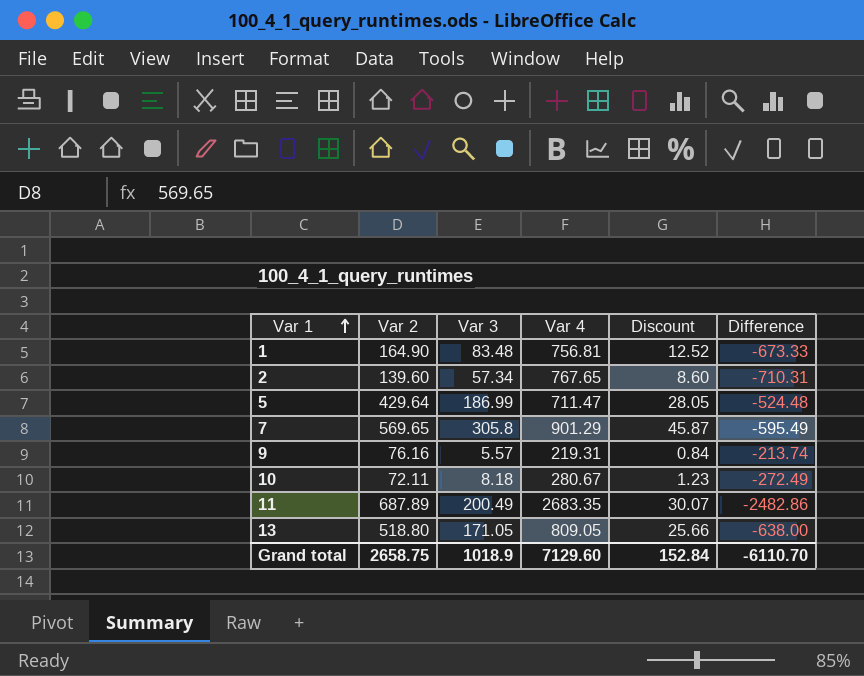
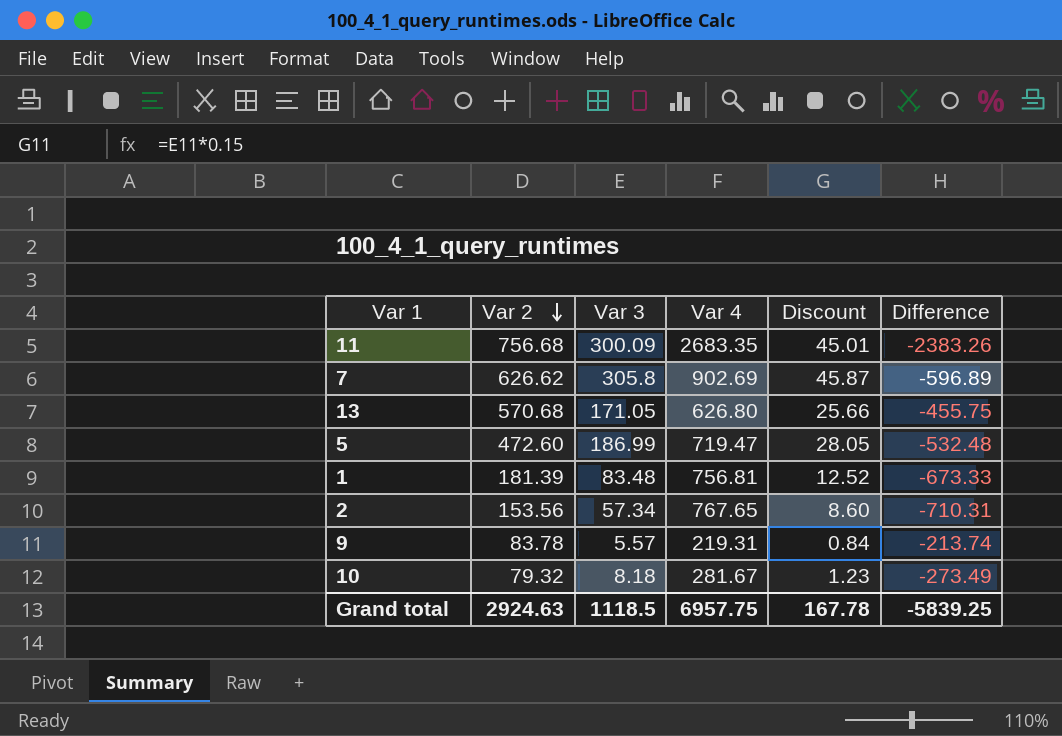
row order: Var 1 ascending -> Var 2 descending
11 | Var 2: 687.89 -> 756.68
11 | Var 3: 200.49 -> 300.09
11 | Discount: 30.07 -> 45.01
11 | Difference: -2482.86 -> -2383.26
7 | Var 2: 569.65 -> 626.62
7 | Var 4: 901.29 -> 902.69
7 | Difference: -595.49 -> -596.89
13 | Var 2: 518.80 -> 570.68
13 | Var 4: 809.05 -> 626.80
13 | Difference: -638.00 -> -455.75
5 | Var 2: 429.64 -> 472.60
5 | Var 4: 711.47 -> 719.47
5 | Difference: -524.48 -> -532.48
1 | Var 2: 164.90 -> 181.39
2 | Var 2: 139.60 -> 153.56
9 | Var 2: 76.16 -> 83.78
10 | Var 2: 72.11 -> 79.32
10 | Var 4: 280.67 -> 281.67
10 | Difference: -272.49 -> -273.49
Grand total | Var 2: 2658.75 -> 2924.63
Grand total | Var 3: 1018.9 -> 1118.5
Grand total | Var 4: 7129.60 -> 6957.75
Grand total | Discount: 152.84 -> 167.78
Grand total | Difference: -6110.70 -> -5839.25

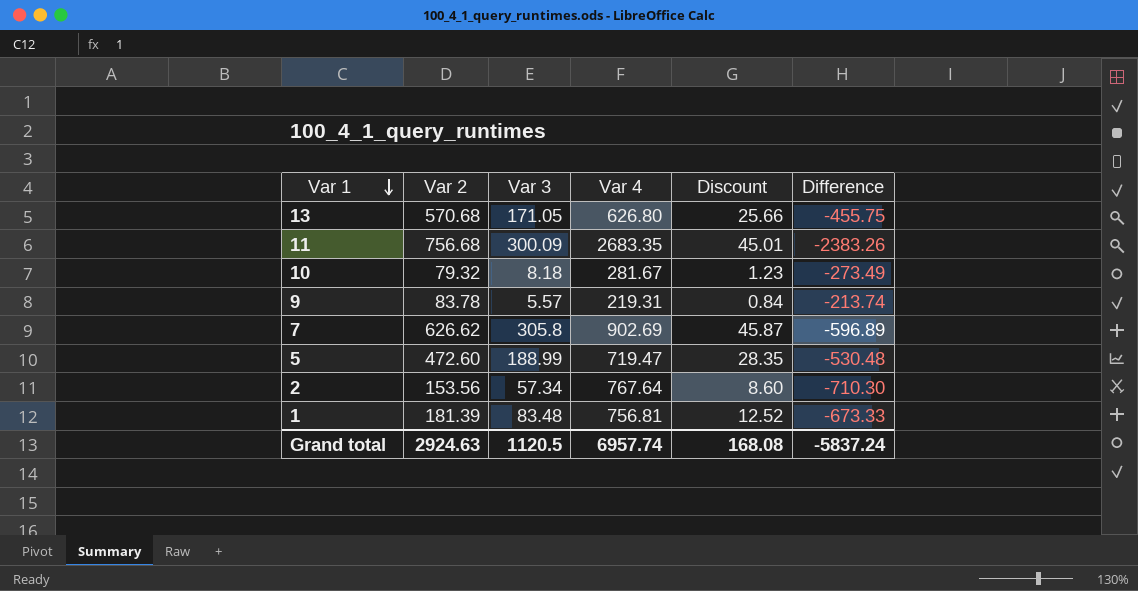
row order: Var 2 descending -> Var 1 descending
5 | Var 3: 186.99 -> 188.99
5 | Discount: 28.05 -> 28.35
5 | Difference: -532.48 -> -530.48
2 | Var 4: 767.65 -> 767.64
2 | Difference: -710.31 -> -710.30
Grand total | Var 3: 1118.5 -> 1120.5
Grand total | Var 4: 6957.75 -> 6957.74
Grand total | Discount: 167.78 -> 168.08
Grand total | Difference: -5839.25 -> -5837.24

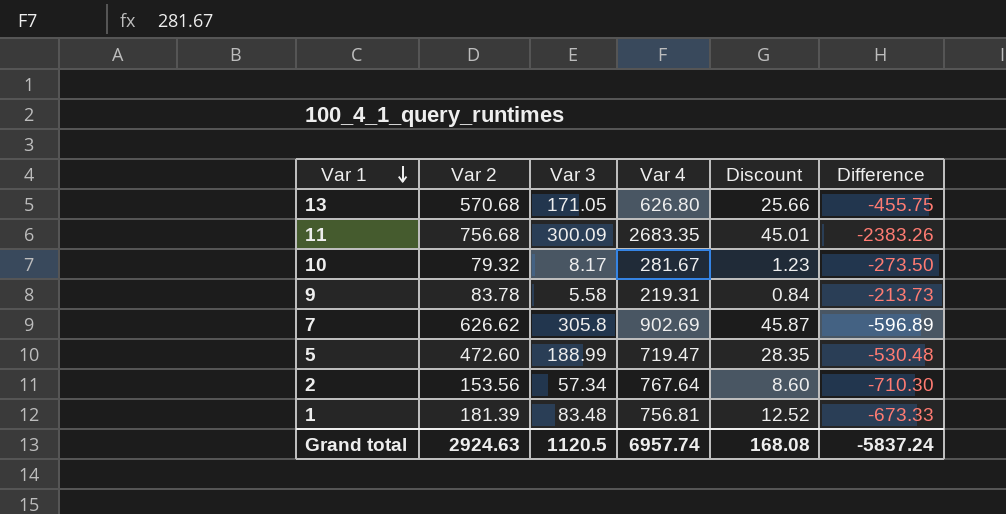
10 | Var 3: 8.18 -> 8.17
10 | Difference: -273.49 -> -273.50
9 | Var 3: 5.57 -> 5.58
9 | Difference: -213.74 -> -213.73

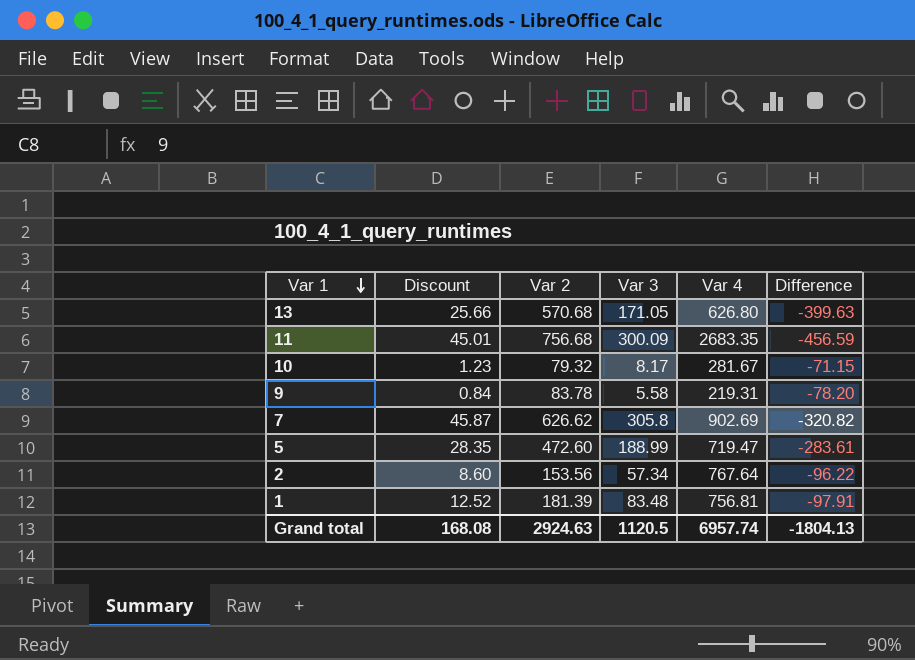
column Discount | position: 5 -> 2
column Difference | formula: [Var 3] - [Var 4] -> [Var 3] - [Var 2]
Grand total | Difference: -5837.24 -> -1804.13

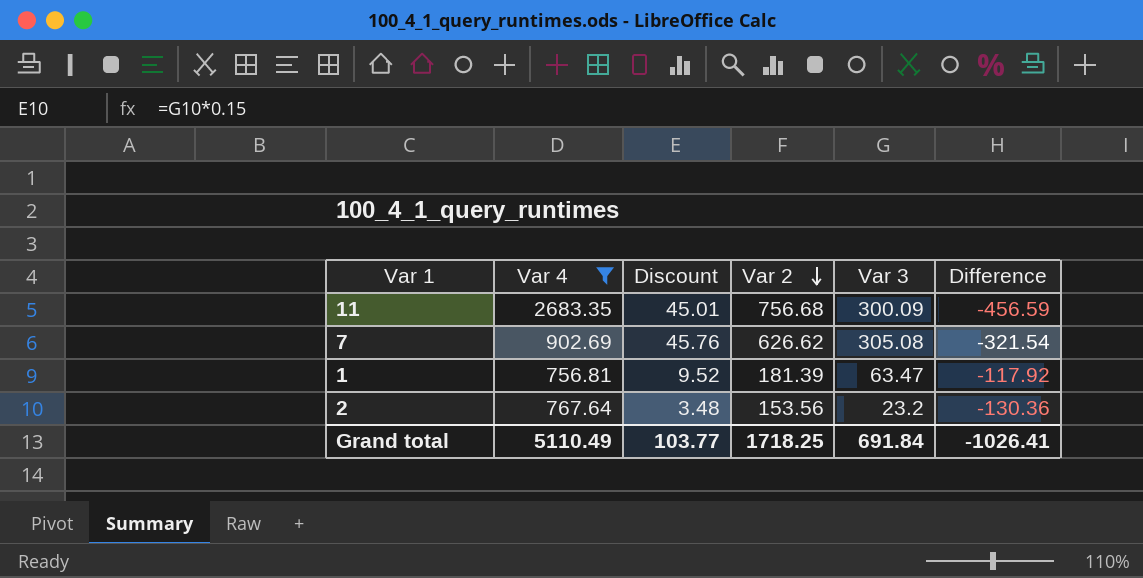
filter: none -> Var 4 >= 756.81
row order: Var 1 descending -> Var 2 descending
column Var 4 | position: 5 -> 2
7 | Discount: 45.87 -> 45.76
7 | Var 3: 305.8 -> 305.08
7 | Difference: -320.82 -> -321.54
1 | Discount: 12.52 -> 9.52
1 | Var 3: 83.48 -> 63.47
1 | Difference: -97.91 -> -117.92
2 | Discount: 8.60 -> 3.48
2 | Var 3: 57.34 -> 23.2
2 | Difference: -96.22 -> -130.36
Grand total | Var 4: 6957.74 -> 5110.49
Grand total | Discount: 168.08 -> 103.77
Grand total | Var 2: 2924.63 -> 1718.25
Grand total | Var 3: 1120.5 -> 691.84
Grand total | Difference: -1804.13 -> -1026.41

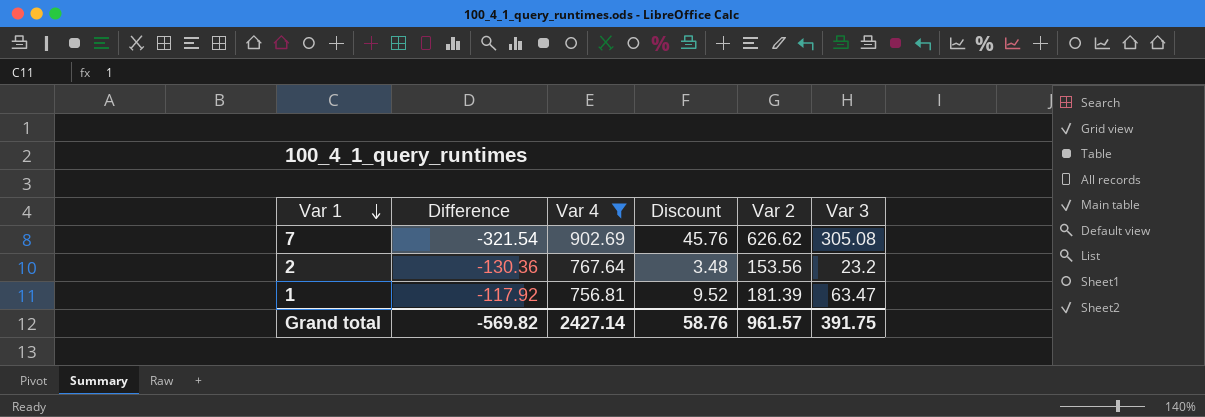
row order: Var 2 descending -> Var 1 descending
column Difference | position: 6 -> 2
row 11: 2683.35 | 45.01 | 756.68 | 300.09 | -456.59 -> none
Grand total | Difference: -1026.41 -> -569.82
Grand total | Var 4: 5110.49 -> 2427.14
Grand total | Discount: 103.77 -> 58.76
Grand total | Var 2: 1718.25 -> 961.57
Grand total | Var 3: 691.84 -> 391.75

